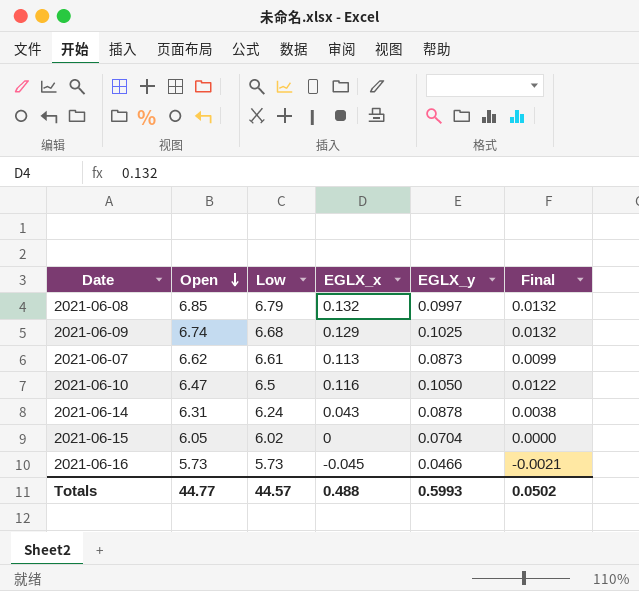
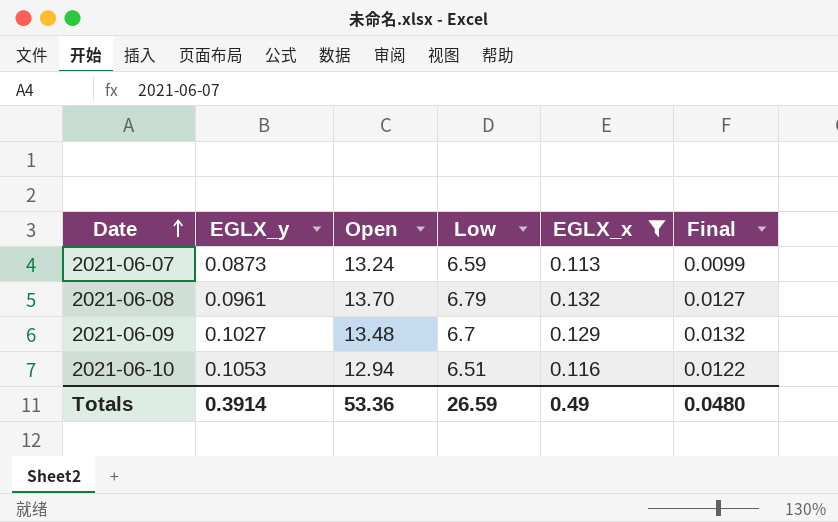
filter: none -> EGLX_x >= 0.113
row order: Open descending -> Date ascending
column EGLX_y | position: 5 -> 2
2021-06-07 | Open: 6.62 -> 13.24
2021-06-07 | Low: 6.61 -> 6.59
2021-06-08 | EGLX_y: 0.0997 -> 0.0961
2021-06-08 | Open: 6.85 -> 13.70
2021-06-08 | Final: 0.0132 -> 0.0127
2021-06-09 | EGLX_y: 0.1025 -> 0.1027
2021-06-09 | Open: 6.74 -> 13.48
2021-06-09 | Low: 6.68 -> 6.7
2021-06-10 | EGLX_y: 0.1050 -> 0.1053
2021-06-10 | Open: 6.47 -> 12.94
2021-06-10 | Low: 6.5 -> 6.51
Totals | EGLX_y: 0.5993 -> 0.3914
Totals | Open: 44.77 -> 53.36
Totals | Low: 44.57 -> 26.59
Totals | EGLX_x: 0.488 -> 0.49
Totals | Final: 0.0502 -> 0.0480

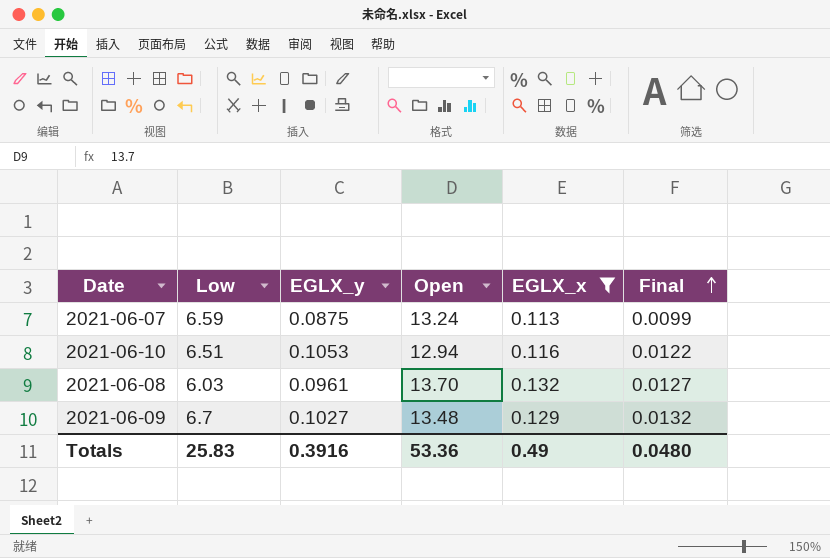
row order: Date ascending -> Final ascending
column Low | position: 4 -> 2
2021-06-07 | EGLX_y: 0.0873 -> 0.0875
2021-06-08 | Low: 6.79 -> 6.03
Totals | Low: 26.59 -> 25.83
Totals | EGLX_y: 0.3914 -> 0.3916

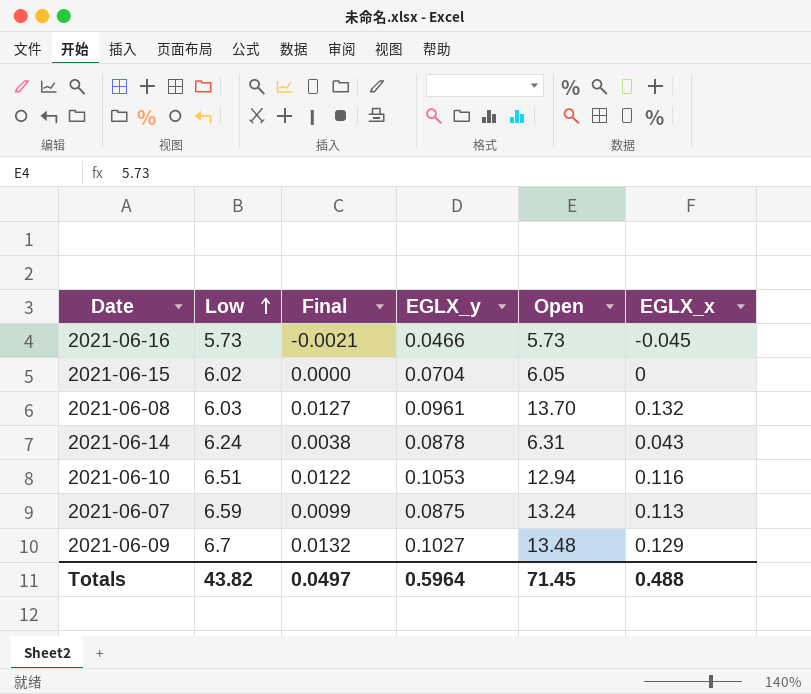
filter: EGLX_x >= 0.113 -> none
row order: Final ascending -> Low ascending
column Final | position: 6 -> 3
Totals | Low: 25.83 -> 43.82
Totals | Final: 0.0480 -> 0.0497
Totals | EGLX_y: 0.3916 -> 0.5964
Totals | Open: 53.36 -> 71.45
Totals | EGLX_x: 0.49 -> 0.488

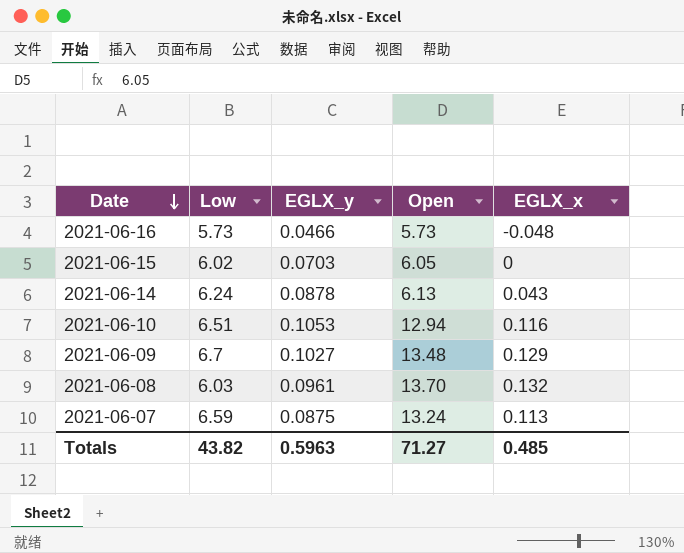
row order: Low ascending -> Date descending
column Final | formula: [EGLX_y] * [EGLX_x] -> none
2021-06-16 | EGLX_x: -0.045 -> -0.048
2021-06-15 | EGLX_y: 0.0704 -> 0.0703
2021-06-14 | Open: 6.31 -> 6.13
Totals | EGLX_y: 0.5964 -> 0.5963
Totals | Open: 71.45 -> 71.27
Totals | EGLX_x: 0.488 -> 0.485

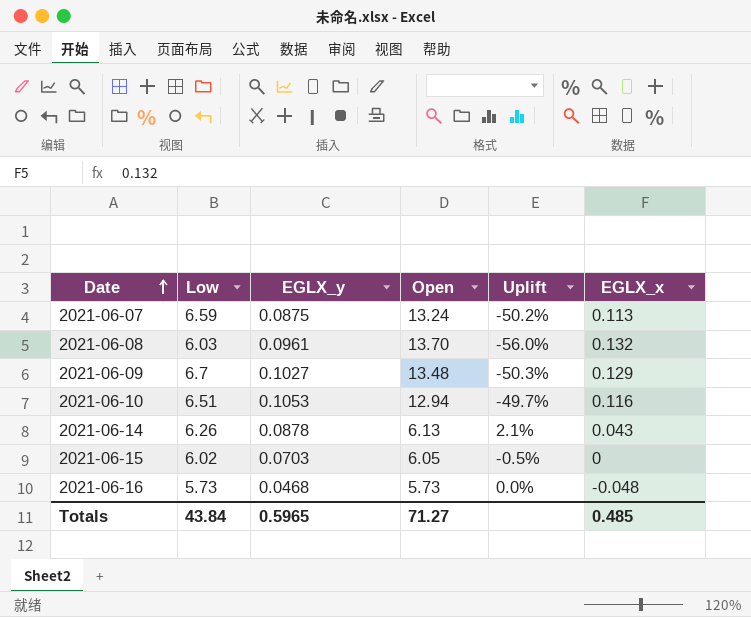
row order: Date descending -> Date ascending
column Uplift | formula: none -> ([Low] - [Open]) / [Open]
2021-06-14 | Low: 6.24 -> 6.26
2021-06-16 | EGLX_y: 0.0466 -> 0.0468
Totals | Low: 43.82 -> 43.84
Totals | EGLX_y: 0.5963 -> 0.5965

